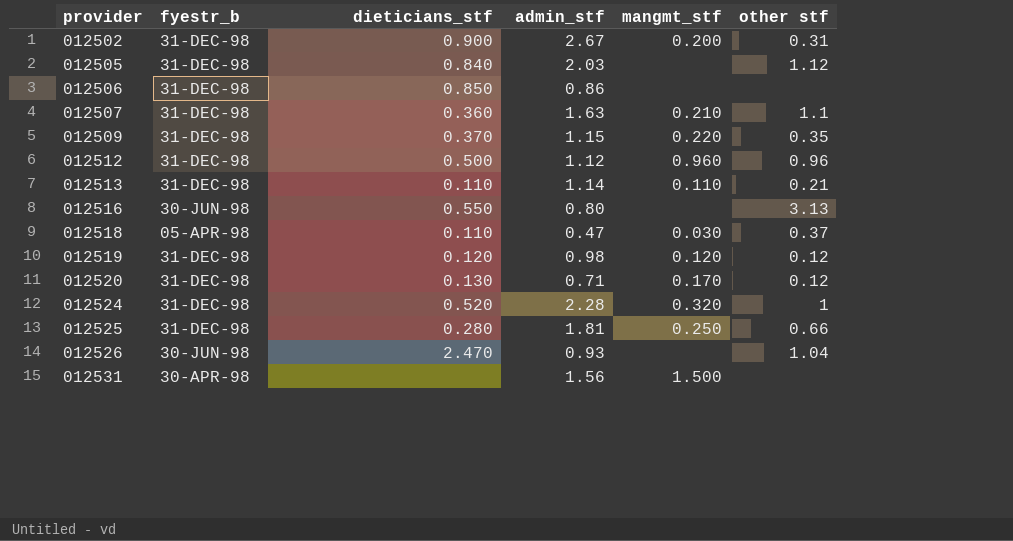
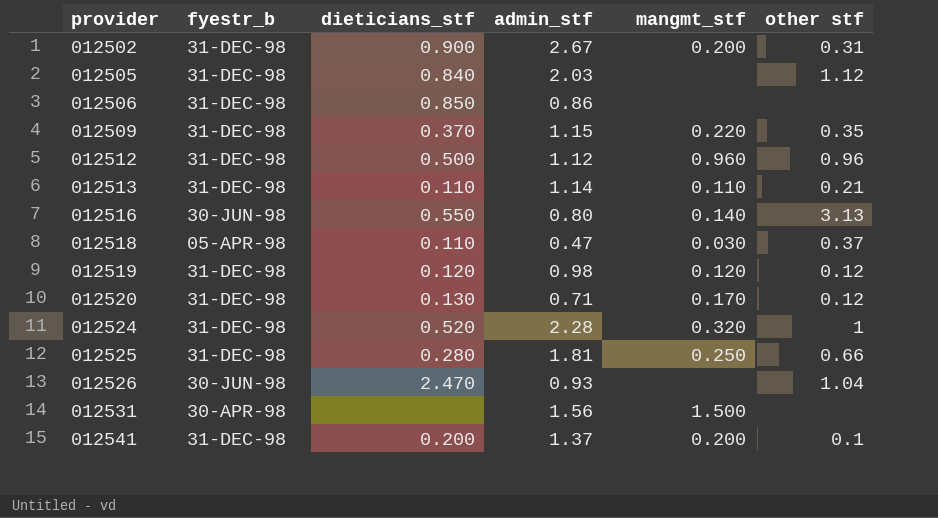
row 012507: 31-DEC-98 | 0.360 | 1.63 | 0.210 | 1.1 -> none
012516 | mangmt_stf: none -> 0.140
row 012541: none -> 31-DEC-98 | 0.200 | 1.37 | 0.200 | 0.1

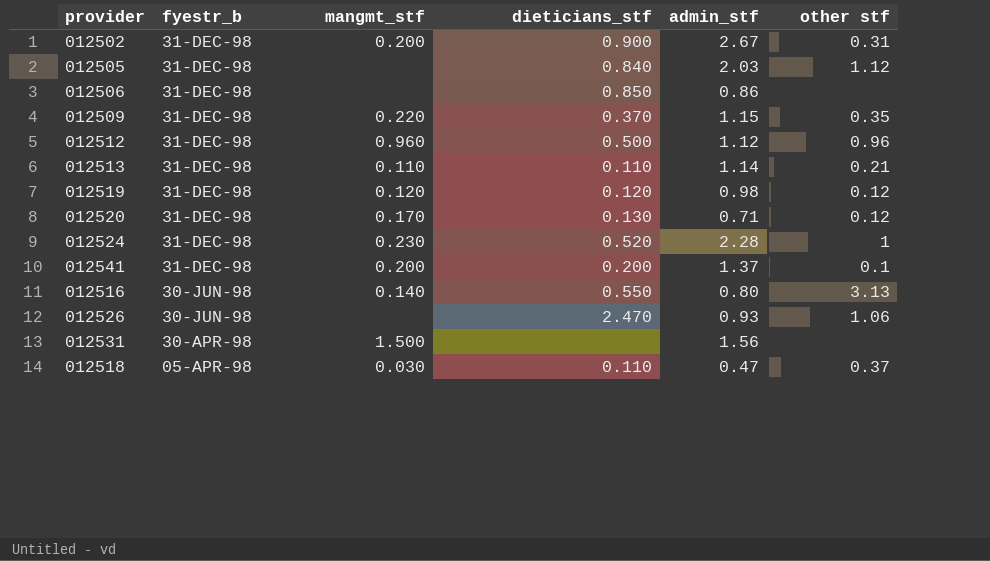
row order: provider ascending -> fyestr_b descending
column mangmt_stf | position: 5 -> 3
row 012525: 31-DEC-98 | 0.280 | 1.81 | 0.250 | 0.66 -> none
012524 | mangmt_stf: 0.320 -> 0.230
012526 | other stf: 1.04 -> 1.06

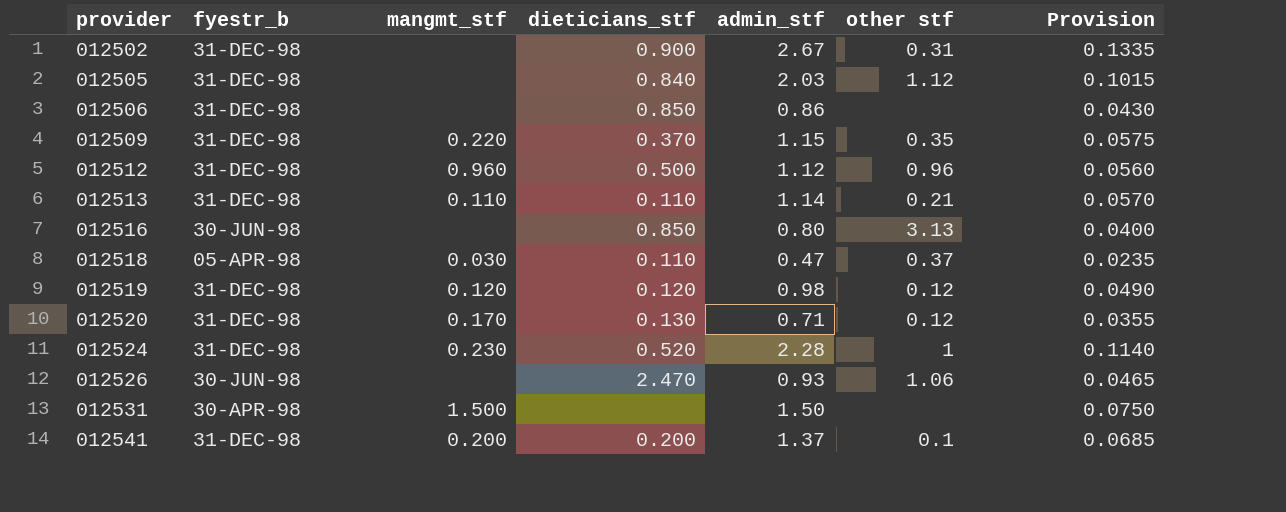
row order: fyestr_b descending -> provider ascending
column Provision | formula: none -> [admin_stf] * 0.05
012502 | mangmt_stf: 0.200 -> none
012516 | mangmt_stf: 0.140 -> none
012516 | dieticians_stf: 0.550 -> 0.850
012531 | admin_stf: 1.56 -> 1.50

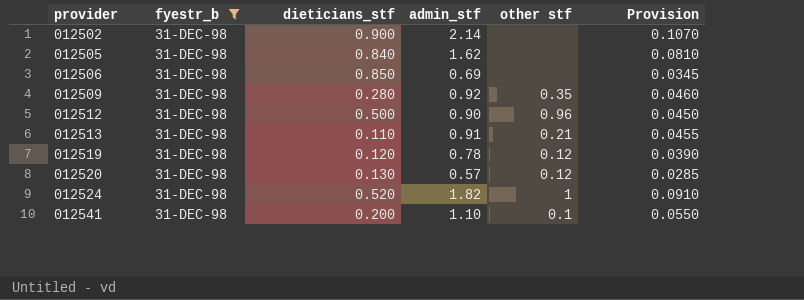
filter: none -> fyestr_b = 31-DEC-98
column mangmt_stf | position: 3 -> none
012502 | admin_stf: 2.67 -> 2.14
012502 | other stf: 0.31 -> none
012502 | Provision: 0.1335 -> 0.1070
012505 | admin_stf: 2.03 -> 1.62
012505 | other stf: 1.12 -> none
012505 | Provision: 0.1015 -> 0.0810
012506 | admin_stf: 0.86 -> 0.69
012506 | Provision: 0.0430 -> 0.0345
012509 | dieticians_stf: 0.370 -> 0.280
012509 | admin_stf: 1.15 -> 0.92
012509 | Provision: 0.0575 -> 0.0460
012512 | admin_stf: 1.12 -> 0.90
012512 | Provision: 0.0560 -> 0.0450
012513 | admin_stf: 1.14 -> 0.91
012513 | Provision: 0.0570 -> 0.0455
012519 | admin_stf: 0.98 -> 0.78
012519 | Provision: 0.0490 -> 0.0390
012520 | admin_stf: 0.71 -> 0.57
012520 | Provision: 0.0355 -> 0.0285
012524 | admin_stf: 2.28 -> 1.82
012524 | Provision: 0.1140 -> 0.0910
012541 | admin_stf: 1.37 -> 1.10
012541 | Provision: 0.0685 -> 0.0550

